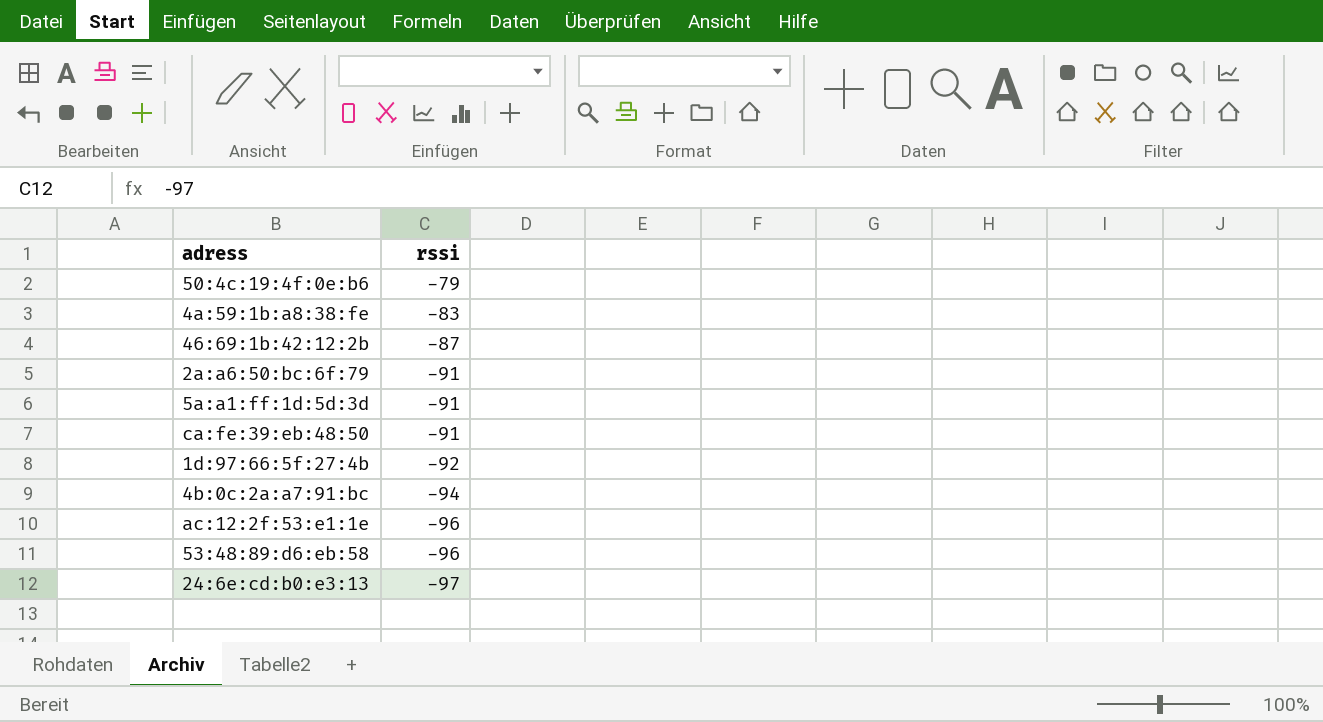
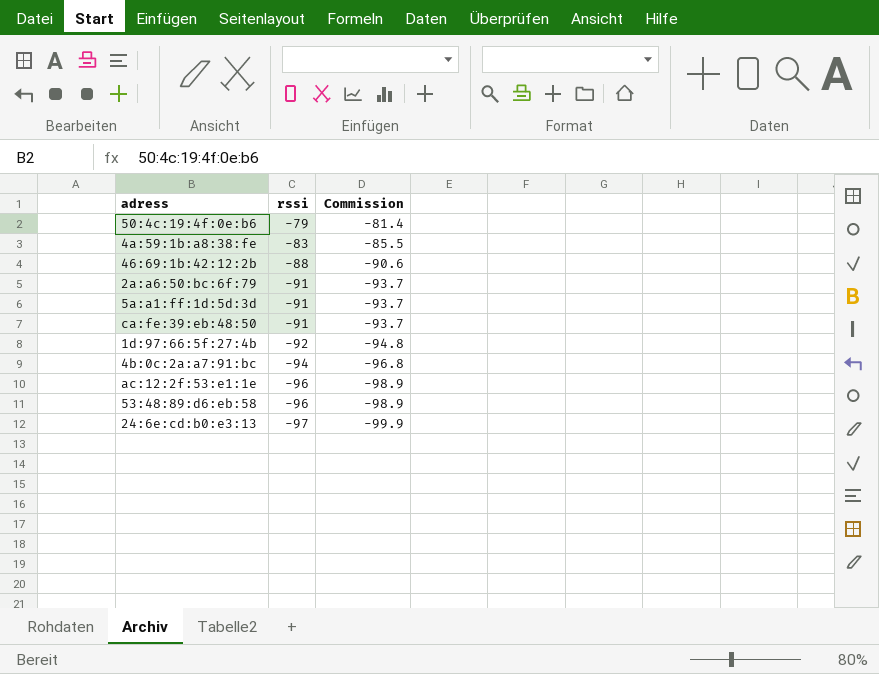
column Commission | formula: none -> [rssi] * 1.03
46:69:1b:42:12:2b | rssi: -87 -> -88

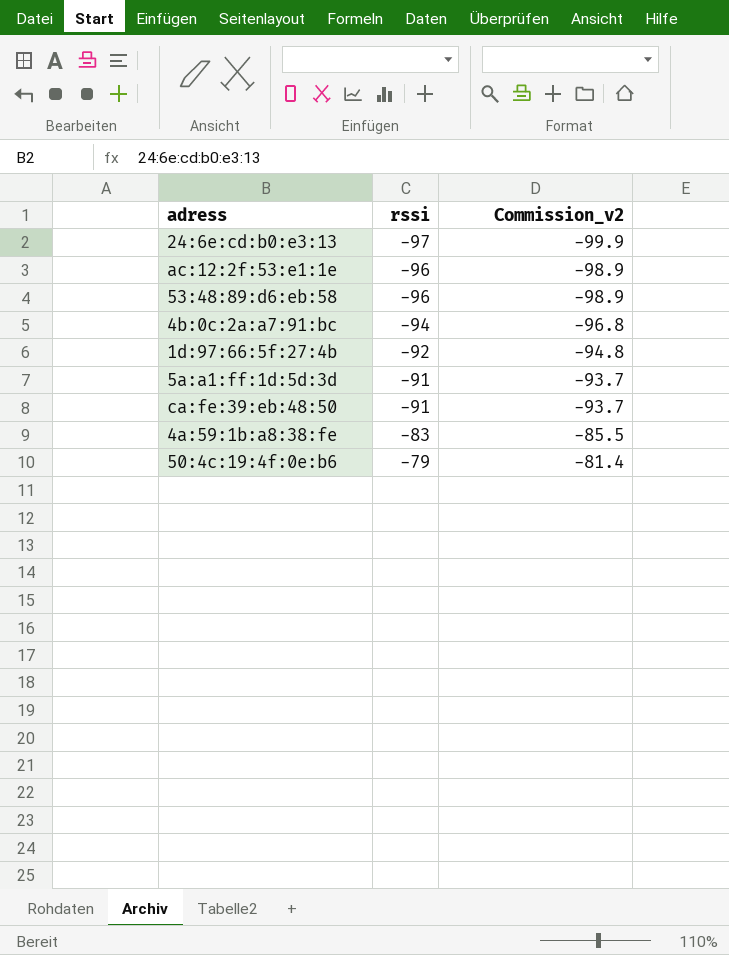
row order: rssi descending -> rssi ascending
column name: Commission -> Commission_v2
row 46:69:1b:42:12:2b: -88 | -90.6 -> none
row 2a:a6:50:bc:6f:79: -91 | -93.7 -> none

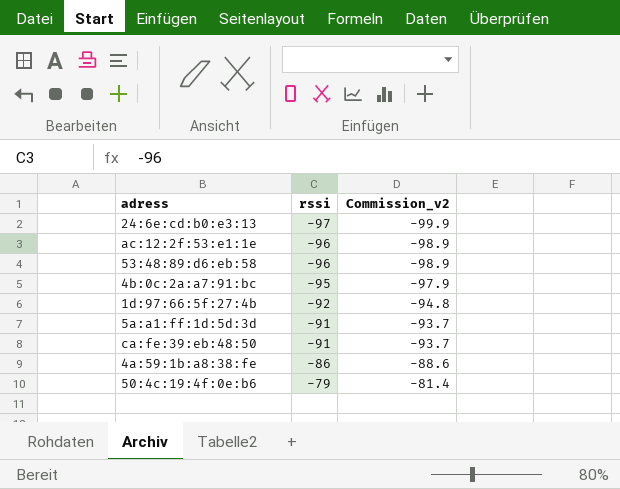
4b:0c:2a:a7:91:bc | rssi: -94 -> -95
4b:0c:2a:a7:91:bc | Commission_v2: -96.8 -> -97.9
4a:59:1b:a8:38:fe | rssi: -83 -> -86
4a:59:1b:a8:38:fe | Commission_v2: -85.5 -> -88.6

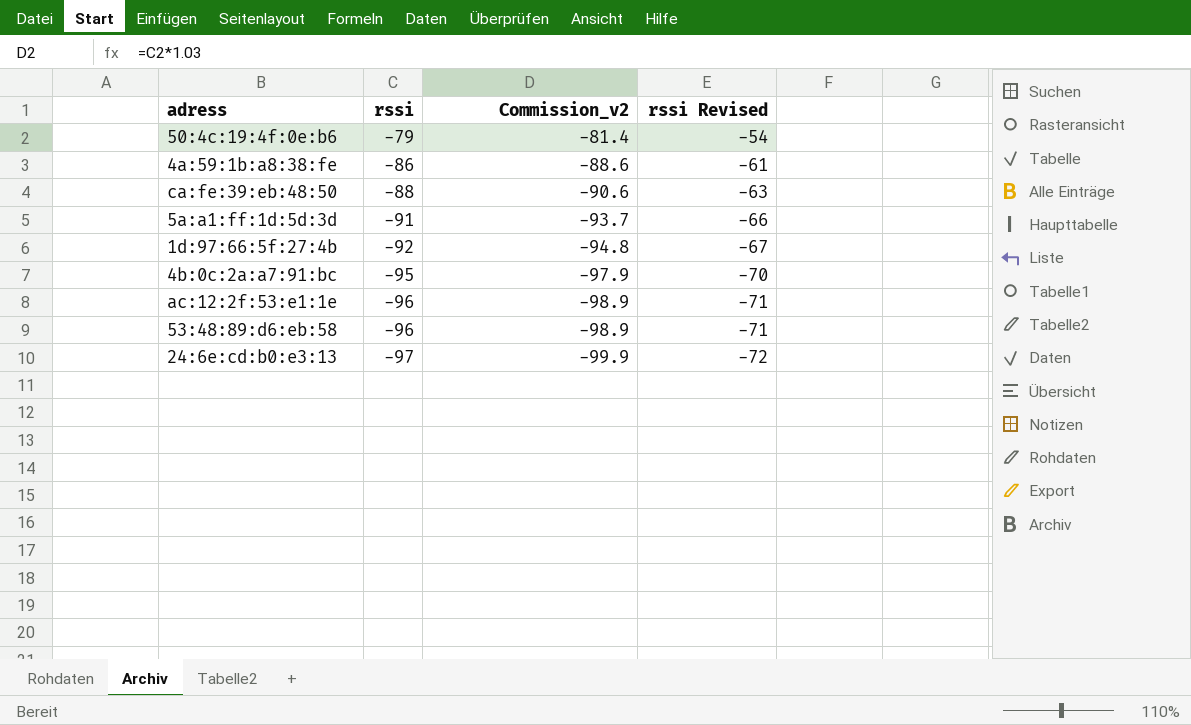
row order: rssi ascending -> rssi descending
column rssi Revised | formula: none -> [rssi] + 25
ca:fe:39:eb:48:50 | rssi: -91 -> -88
ca:fe:39:eb:48:50 | Commission_v2: -93.7 -> -90.6

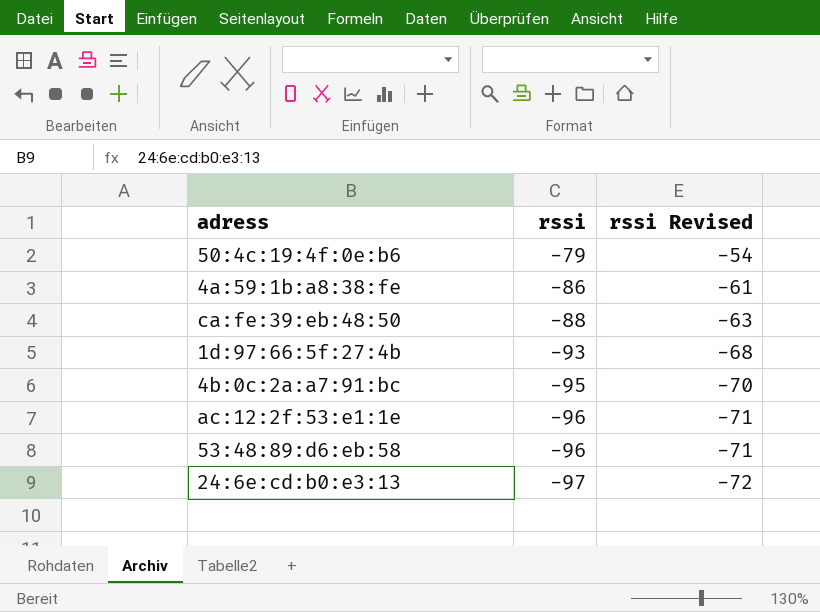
column Commission_v2 | formula: [rssi] * 1.03 -> none
row 5a:a1:ff:1d:5d:3d: -91 | -93.7 | -66 -> none
1d:97:66:5f:27:4b | rssi: -92 -> -93
1d:97:66:5f:27:4b | rssi Revised: -67 -> -68

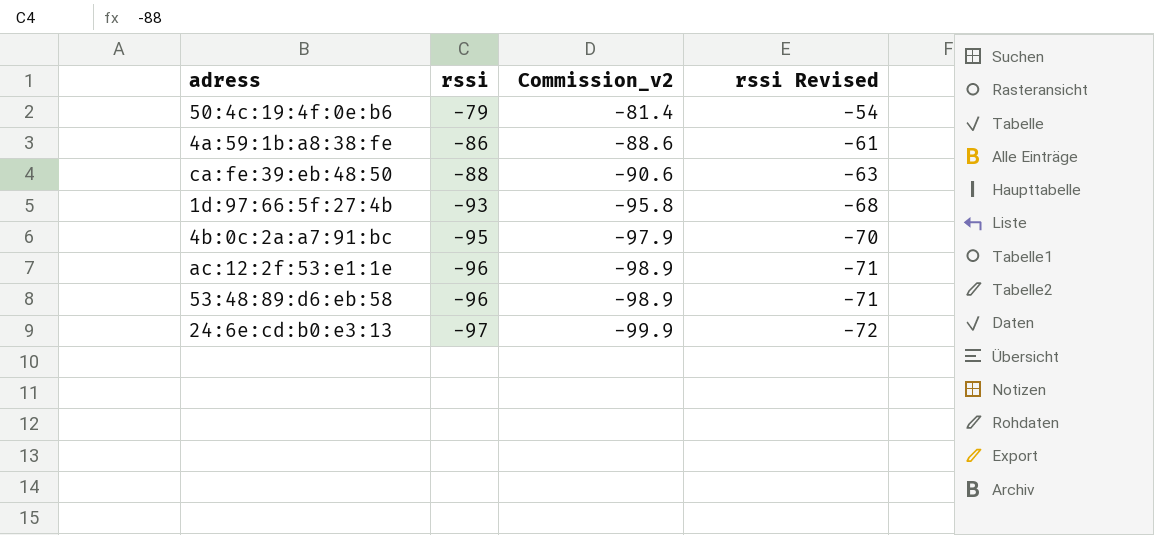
column Commission_v2 | formula: none -> [rssi] * 1.03

